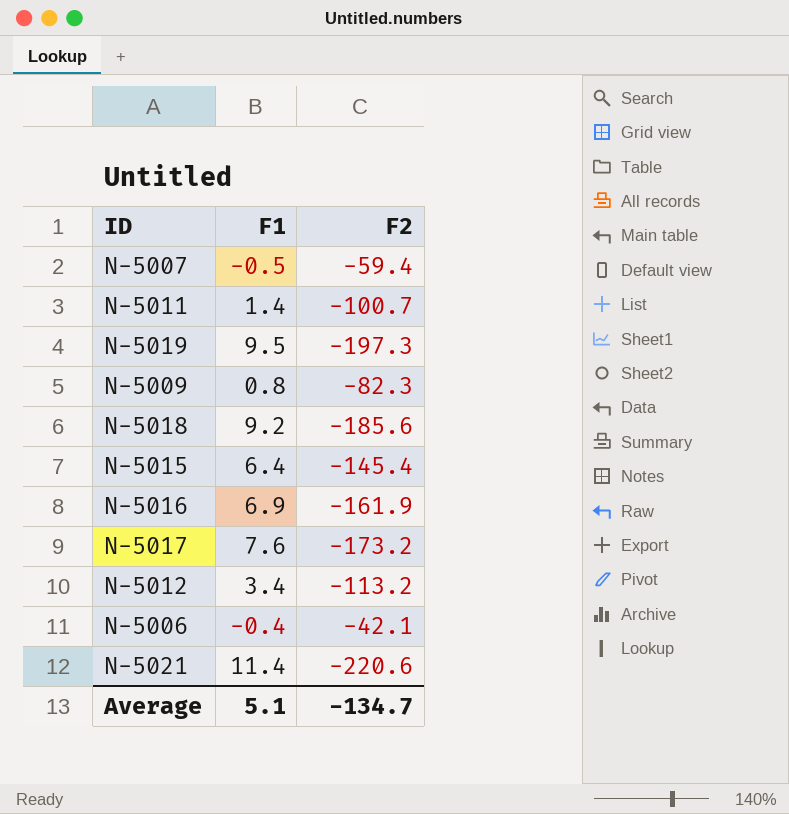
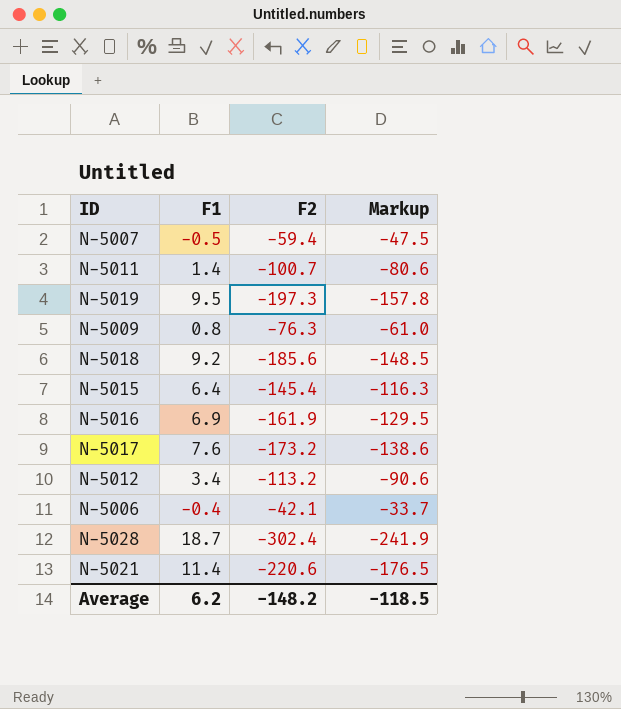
column Markup | formula: none -> [F2] * 0.8
N-5009 | F2: -82.3 -> -76.3
row N-5028: none -> 18.7 | -302.4 | -241.9
Average | F1: 5.1 -> 6.2
Average | F2: -134.7 -> -148.2

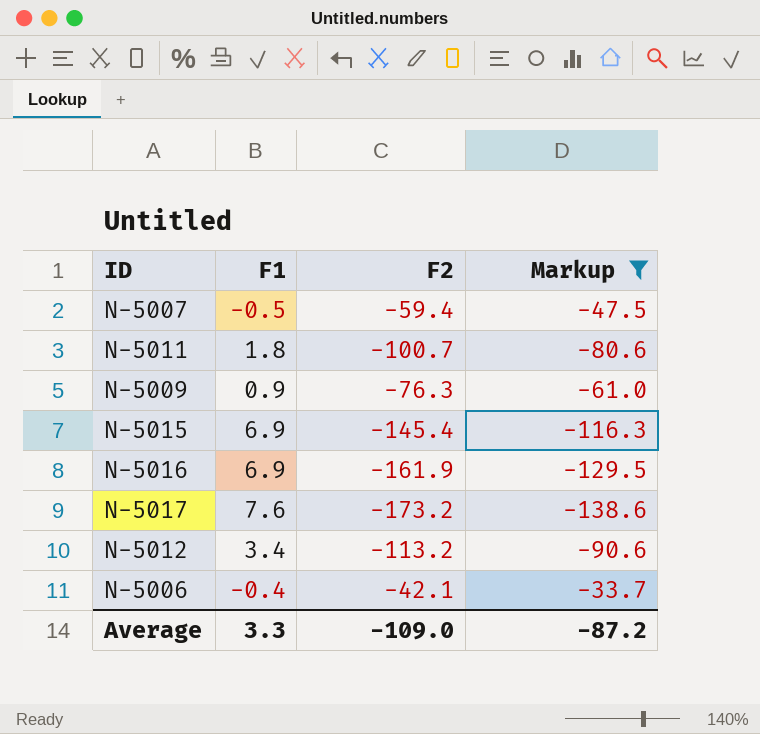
filter: none -> Markup >= -138.6
N-5011 | F1: 1.4 -> 1.8
N-5009 | F1: 0.8 -> 0.9
N-5015 | F1: 6.4 -> 6.9
Average | F1: 6.2 -> 3.3
Average | F2: -148.2 -> -109.0
Average | Markup: -118.5 -> -87.2

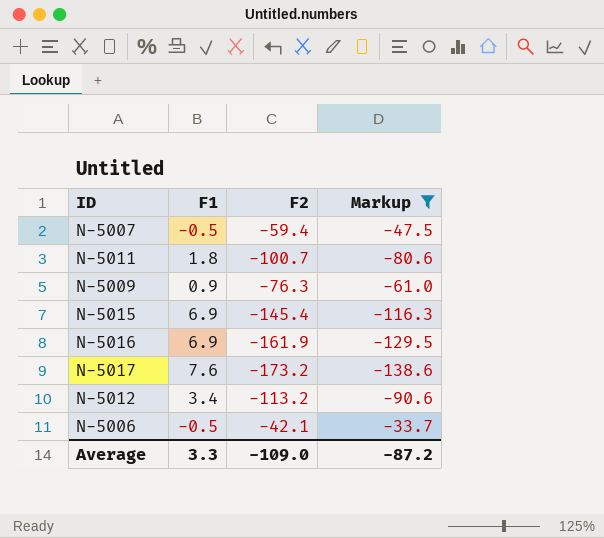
N-5006 | F1: -0.4 -> -0.5

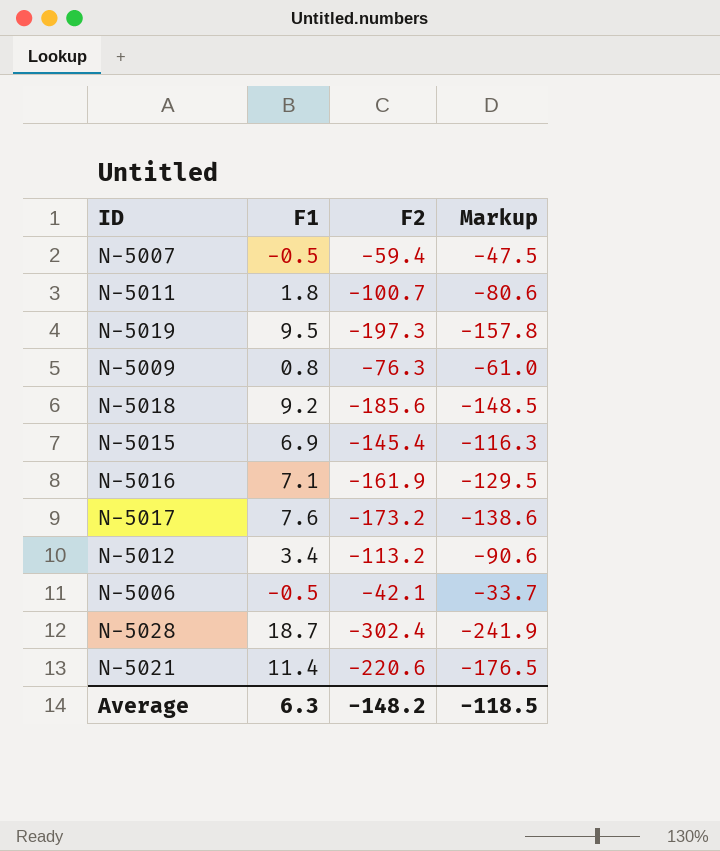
filter: Markup >= -138.6 -> none
N-5009 | F1: 0.9 -> 0.8
N-5016 | F1: 6.9 -> 7.1
Average | F1: 3.3 -> 6.3
Average | F2: -109.0 -> -148.2
Average | Markup: -87.2 -> -118.5

